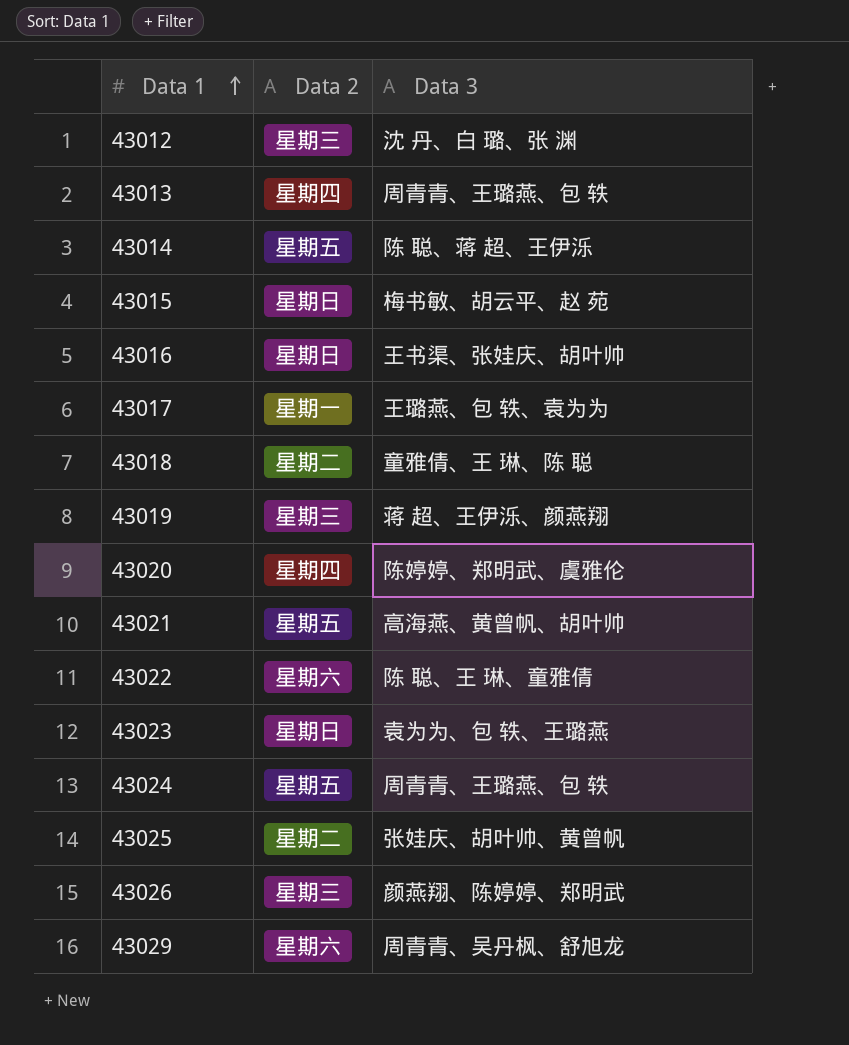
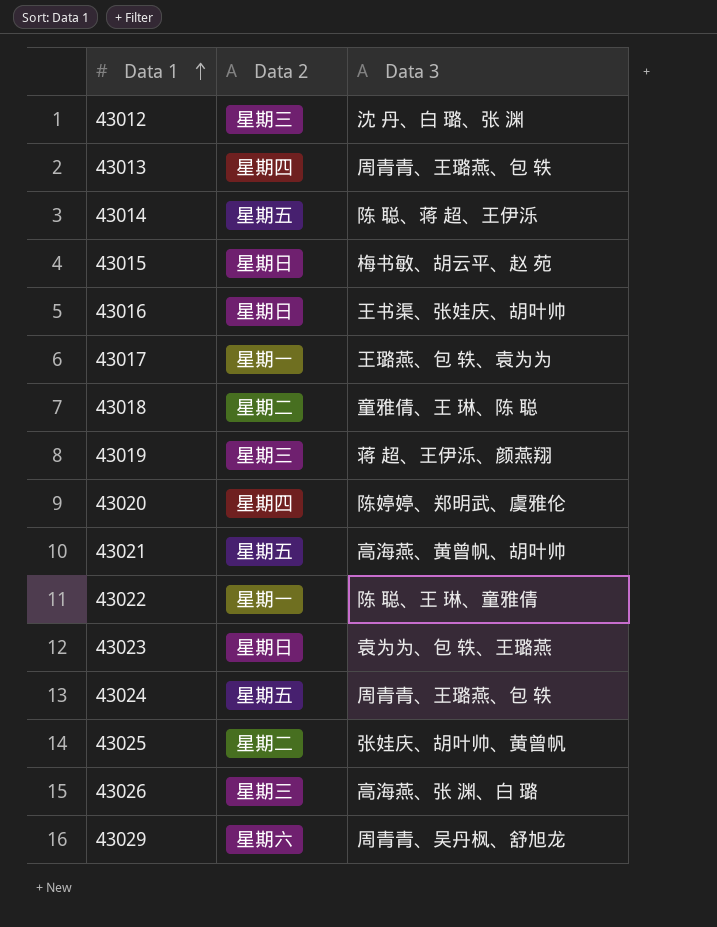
43022 | Data 2: 星期六 -> 星期一
43026 | Data 3: 颜燕翔、陈婷婷、郑明武 -> 高海燕、张 渊、白 璐

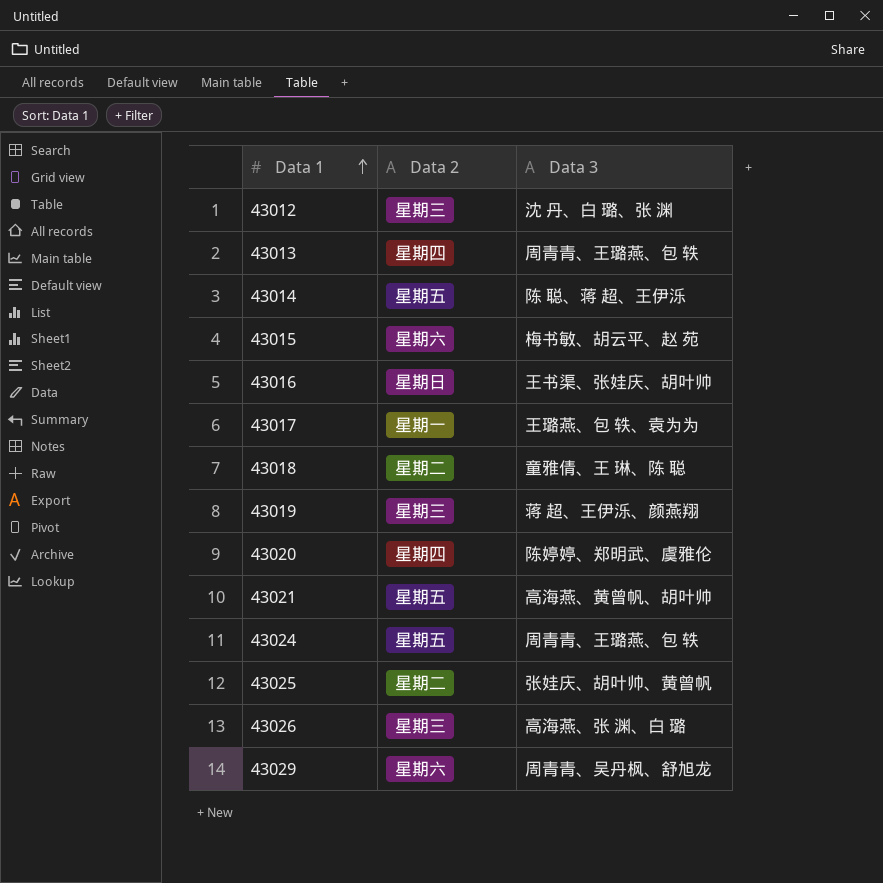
row 43022: 星期一 | 陈 聪、王 琳、童雅倩 -> none
row 43023: 星期日 | 袁为为、包 轶、王璐燕 -> none
43015 | Data 2: 星期日 -> 星期六

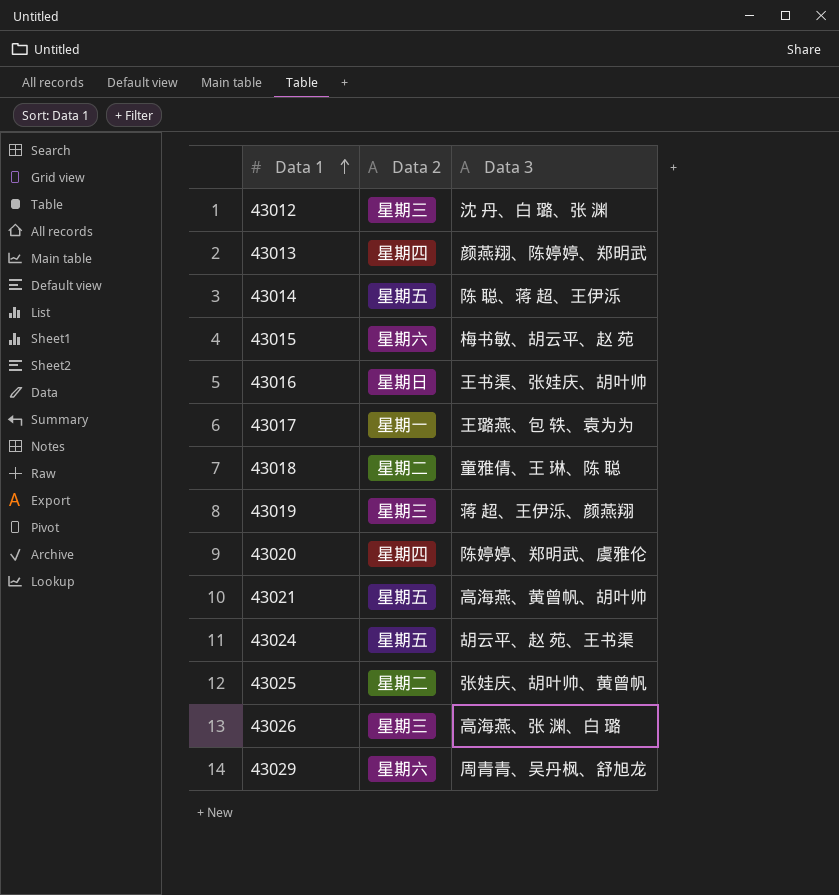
43013 | Data 3: 周青青、王璐燕、包 轶 -> 颜燕翔、陈婷婷、郑明武
43024 | Data 3: 周青青、王璐燕、包 轶 -> 胡云平、赵 苑、王书渠

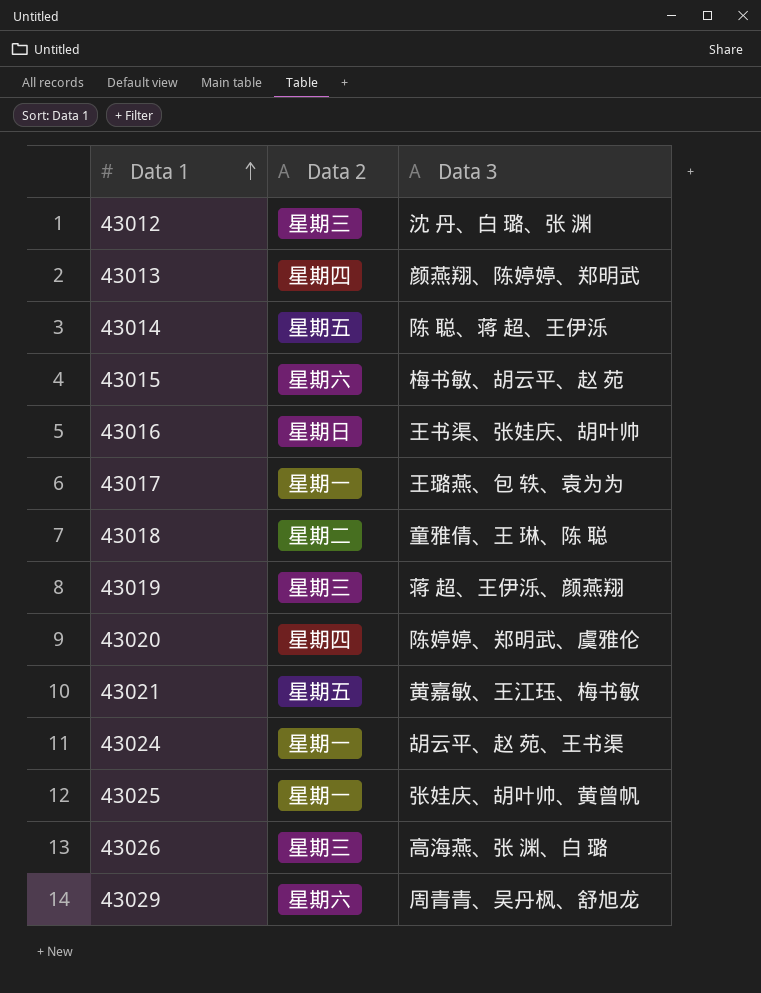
43021 | Data 3: 高海燕、黄曾帆、胡叶帅 -> 黄嘉敏、王江珏、梅书敏
43024 | Data 2: 星期五 -> 星期一
43025 | Data 2: 星期二 -> 星期一

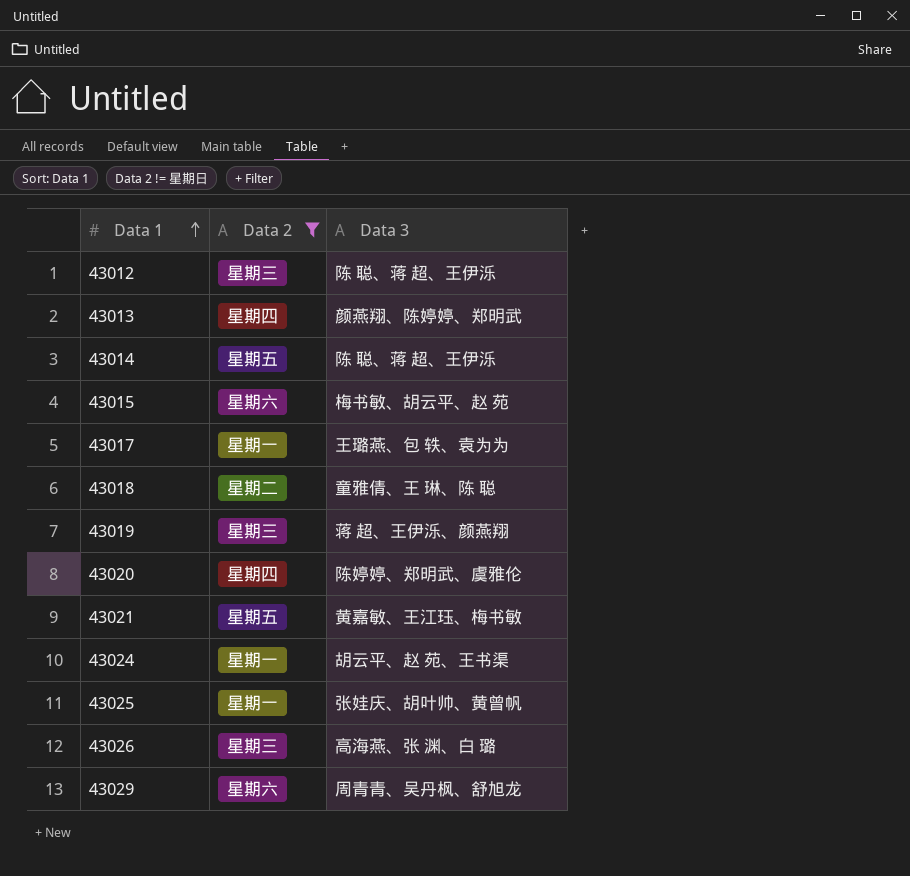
filter: none -> Data 2 != 星期日
43012 | Data 3: 沈 丹、白 璐、张 渊 -> 陈 聪、蒋 超、王伊泺

